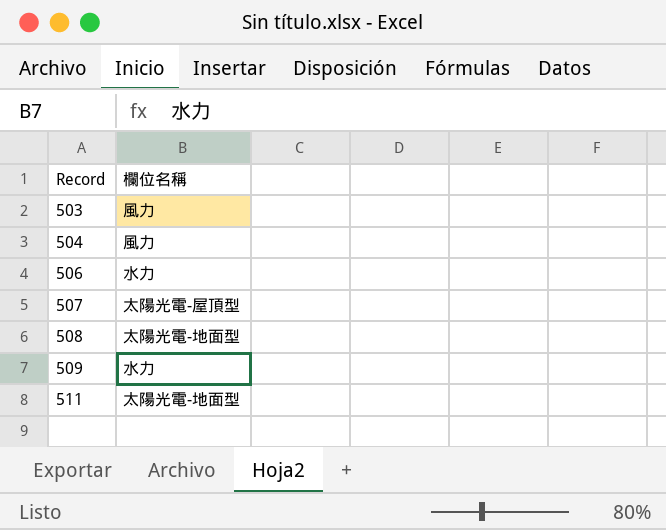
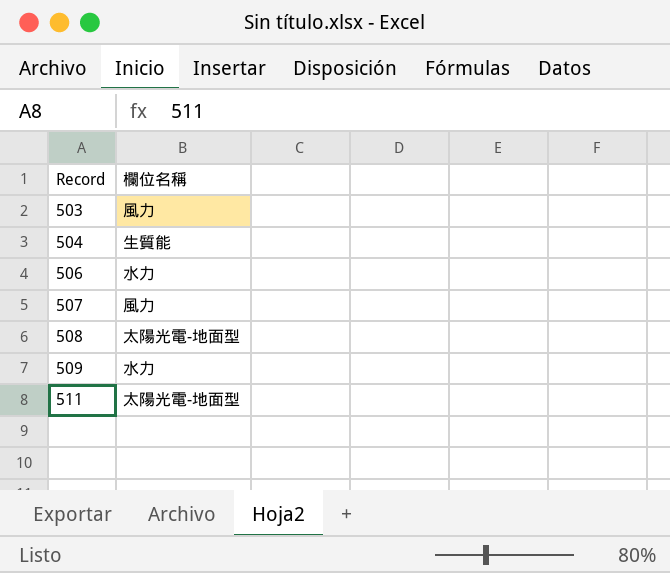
504 | 欄位名稱: 風力 -> 生質能
507 | 欄位名稱: 太陽光電-屋頂型 -> 風力

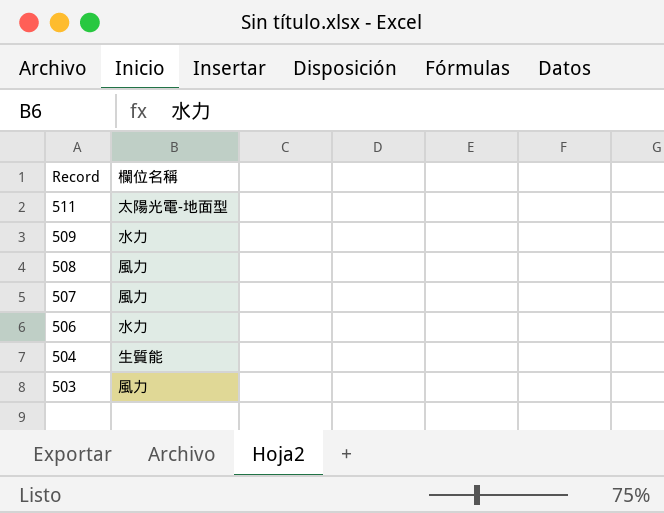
row order: Record ascending -> Record descending
508 | 欄位名稱: 太陽光電-地面型 -> 風力

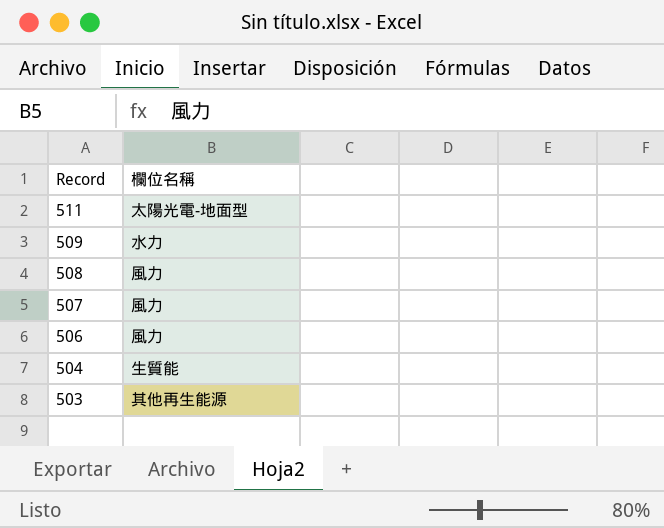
506 | 欄位名稱: 水力 -> 風力
503 | 欄位名稱: 風力 -> 其他再生能源

